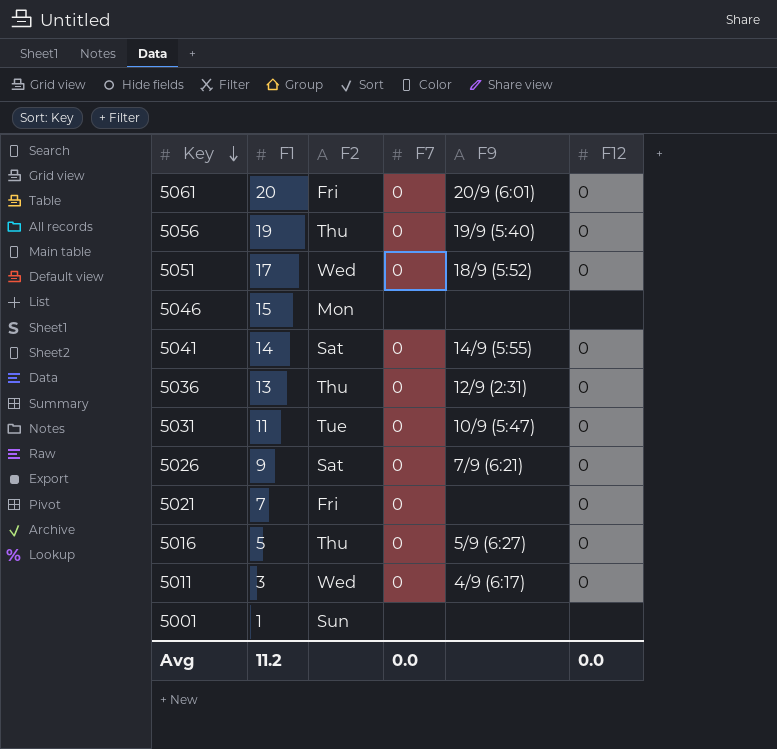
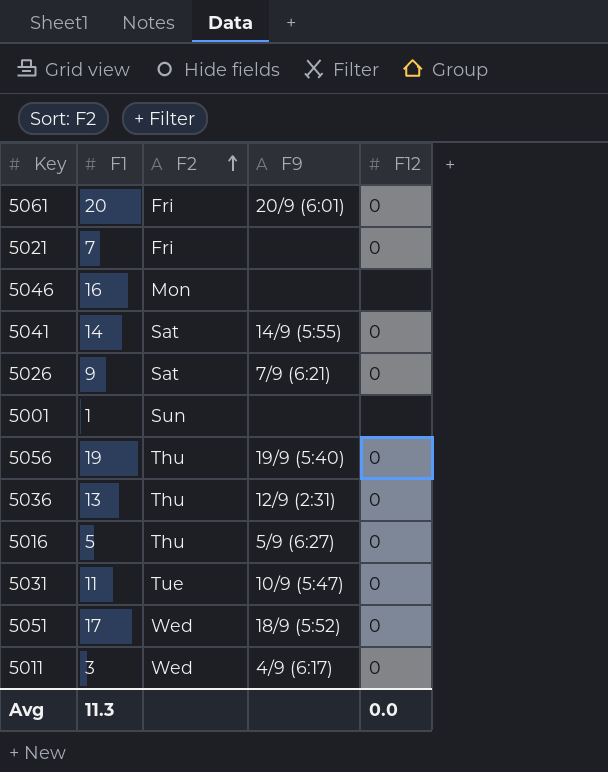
row order: Key descending -> F2 ascending
column F7 | position: 4 -> none
5046 | F1: 15 -> 16
Avg | F1: 11.2 -> 11.3

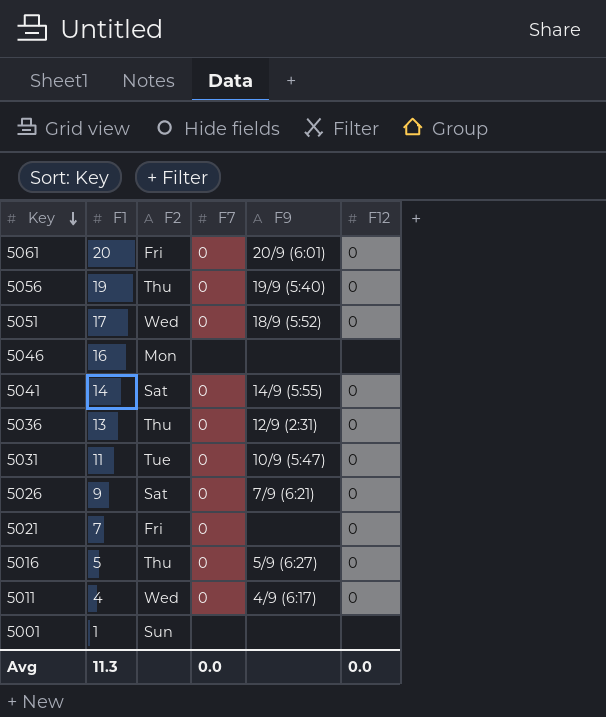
row order: F2 ascending -> Key descending
column F7 | position: none -> 4
5011 | F1: 3 -> 4

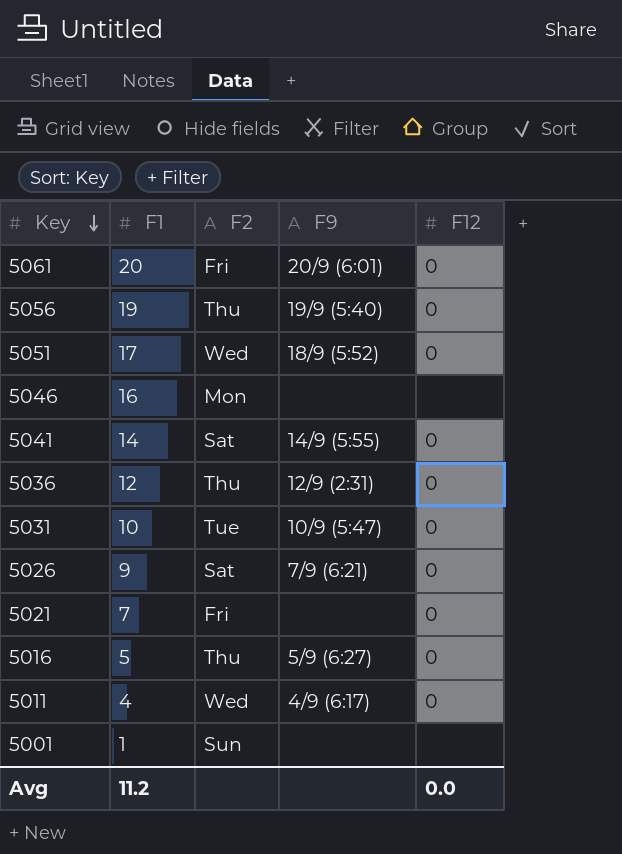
column F7 | position: 4 -> none
5036 | F1: 13 -> 12
5031 | F1: 11 -> 10
Avg | F1: 11.3 -> 11.2

